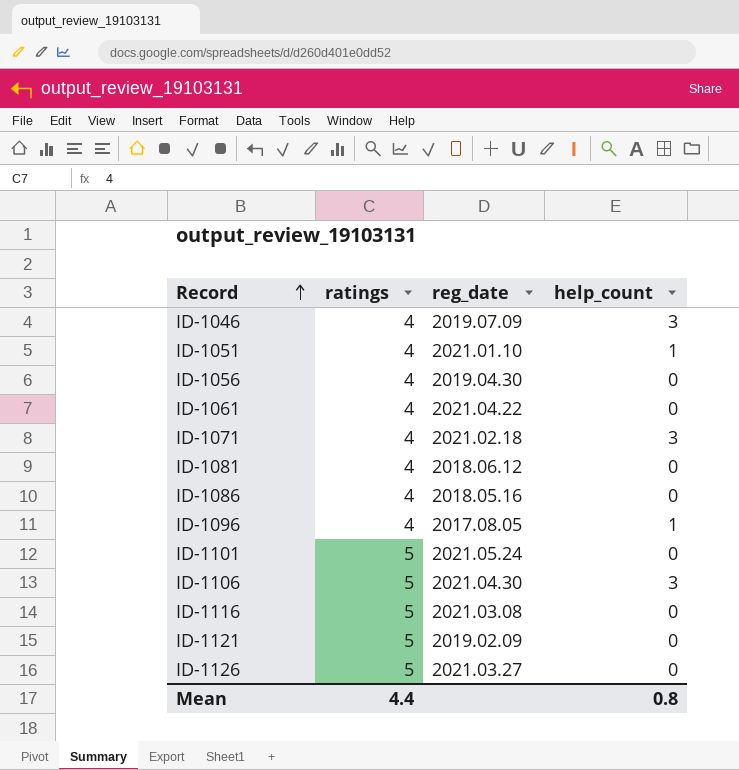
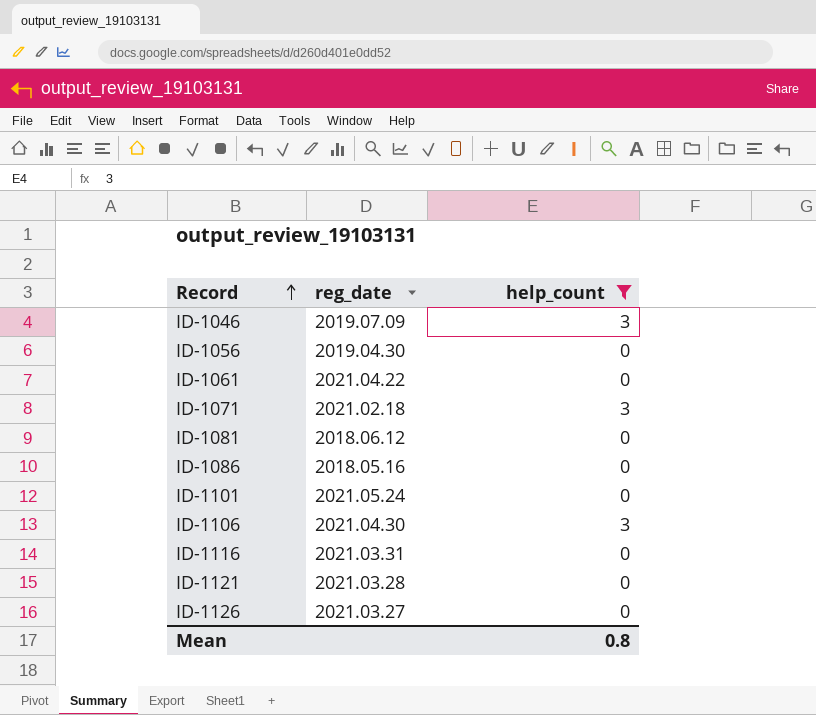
filter: none -> help_count != 1
column ratings | position: 2 -> none
ID-1116 | reg_date: 2021.03.08 -> 2021.03.31
ID-1121 | reg_date: 2019.02.09 -> 2021.03.28

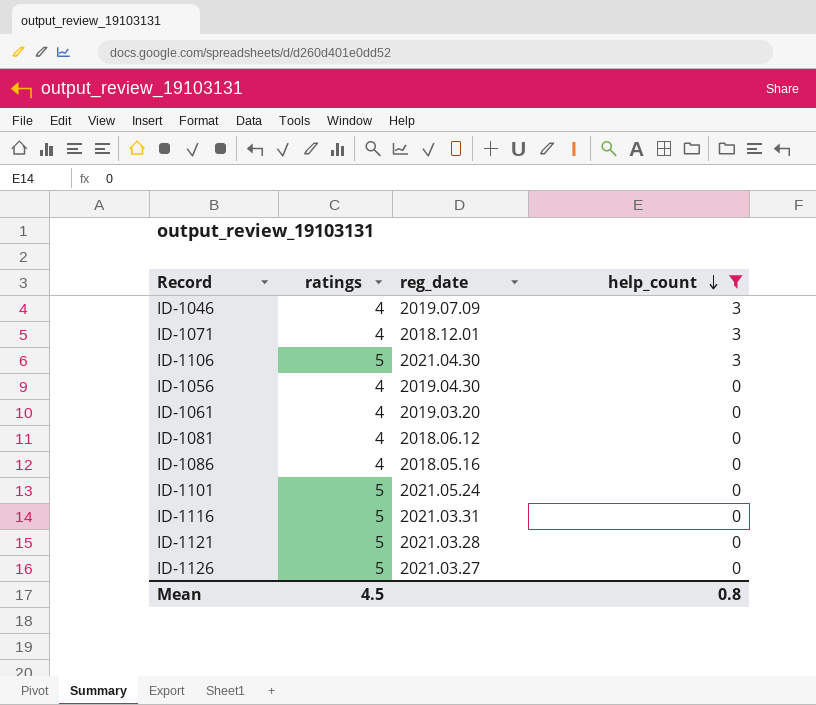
row order: Record ascending -> help_count descending
column ratings | position: none -> 2
ID-1071 | reg_date: 2021.02.18 -> 2018.12.01
ID-1061 | reg_date: 2021.04.22 -> 2019.03.20

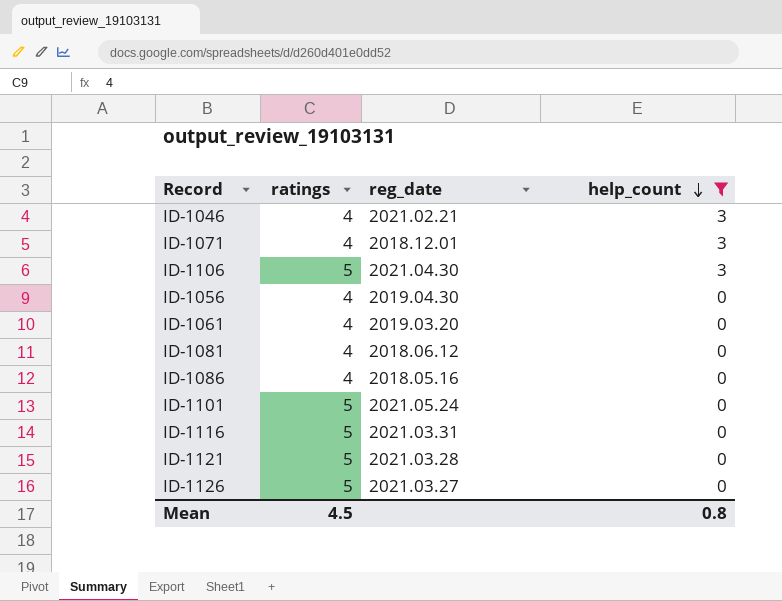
ID-1046 | reg_date: 2019.07.09 -> 2021.02.21

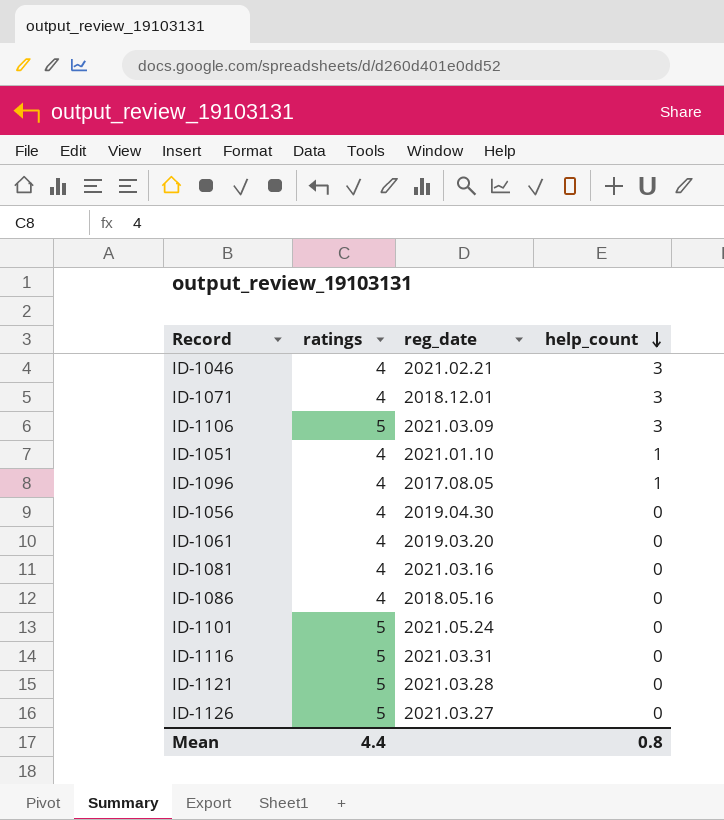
filter: help_count != 1 -> none
ID-1106 | reg_date: 2021.04.30 -> 2021.03.09
ID-1081 | reg_date: 2018.06.12 -> 2021.03.16
Mean | ratings: 4.5 -> 4.4

